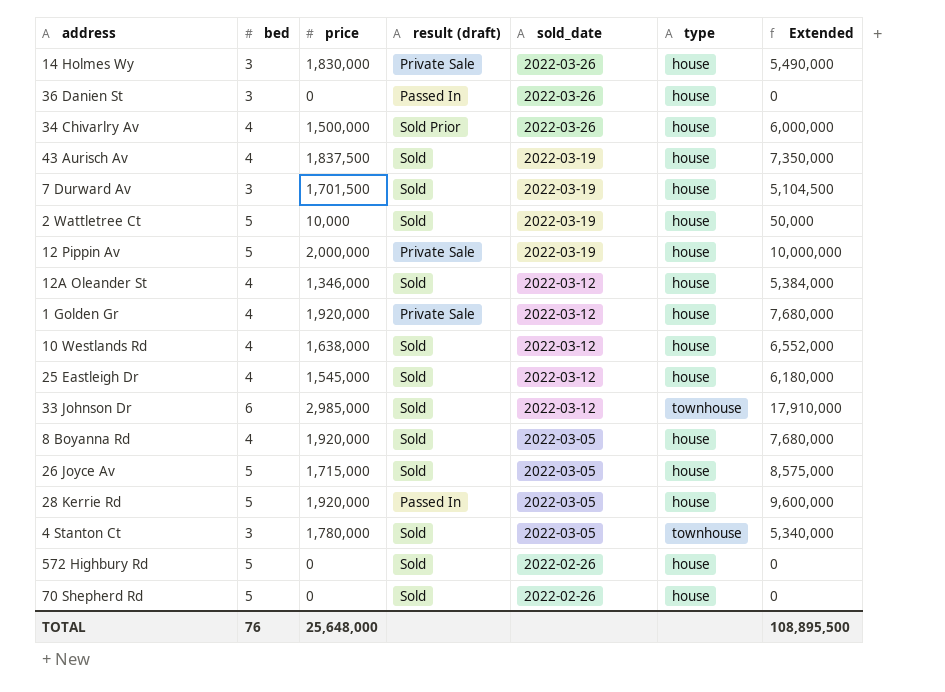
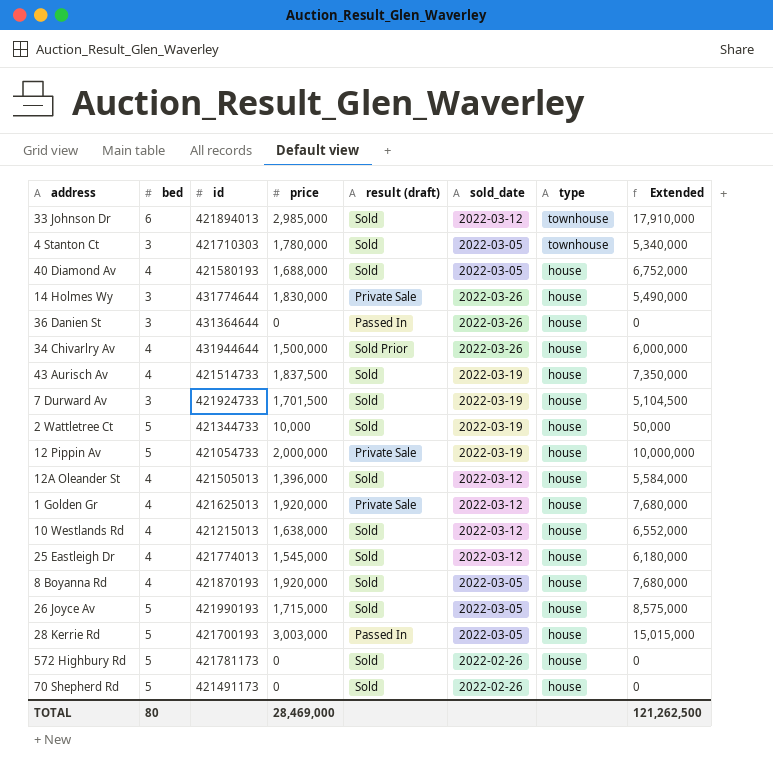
row order: sold_date descending -> type descending
column id | position: none -> 3
row 40 Diamond Av: none -> 4 | 421580193 | 1,688,000 | Sold | 2022-03-05 | house | 6,752,000
12A Oleander St | price: 1,346,000 -> 1,396,000
12A Oleander St | Extended: 5,384,000 -> 5,584,000
28 Kerrie Rd | price: 1,920,000 -> 3,003,000
28 Kerrie Rd | Extended: 9,600,000 -> 15,015,000
TOTAL | bed: 76 -> 80
TOTAL | price: 25,648,000 -> 28,469,000
TOTAL | Extended: 108,895,500 -> 121,262,500

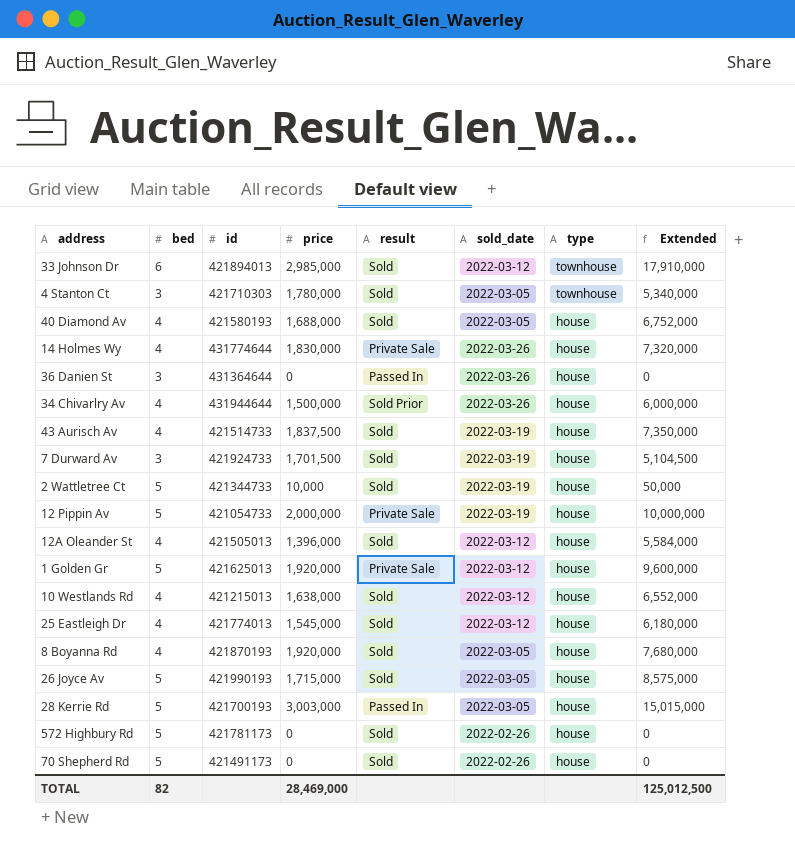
column name: result (draft) -> result
14 Holmes Wy | bed: 3 -> 4
14 Holmes Wy | Extended: 5,490,000 -> 7,320,000
1 Golden Gr | bed: 4 -> 5
1 Golden Gr | Extended: 7,680,000 -> 9,600,000
TOTAL | bed: 80 -> 82
TOTAL | Extended: 121,262,500 -> 125,012,500

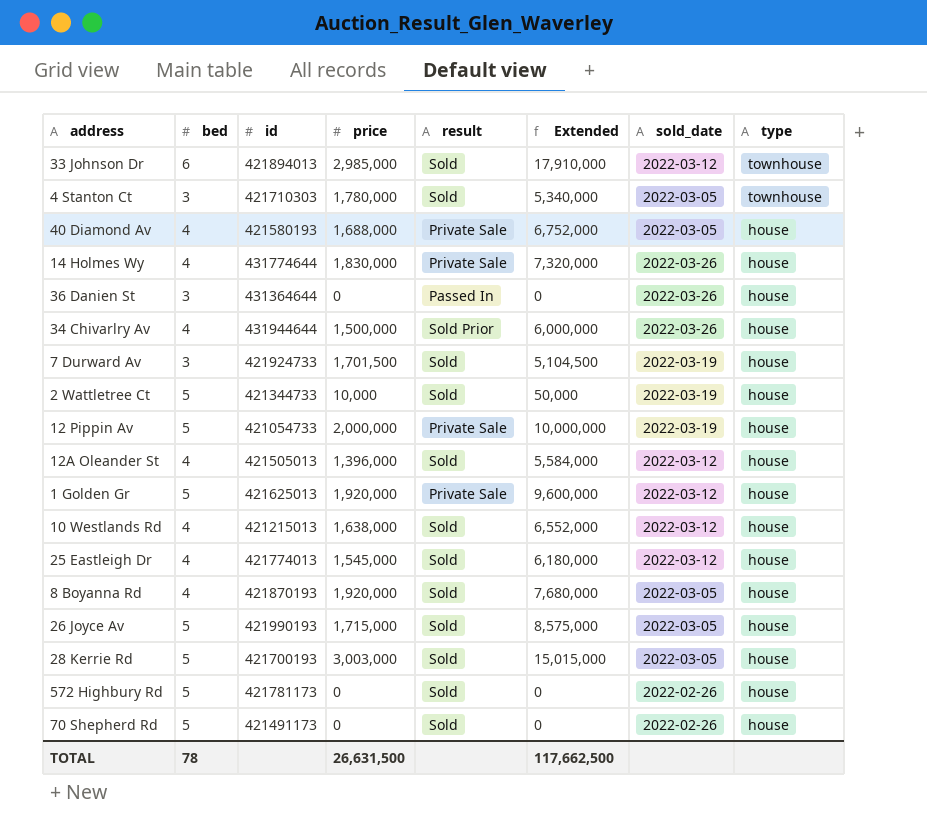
column Extended | position: 8 -> 6
row 43 Aurisch Av: 4 | 421514733 | 1,837,500 | Sold | 2022-03-19 | house | 7,350,000 -> none
40 Diamond Av | result: Sold -> Private Sale
28 Kerrie Rd | result: Passed In -> Sold
TOTAL | bed: 82 -> 78
TOTAL | price: 28,469,000 -> 26,631,500
TOTAL | Extended: 125,012,500 -> 117,662,500

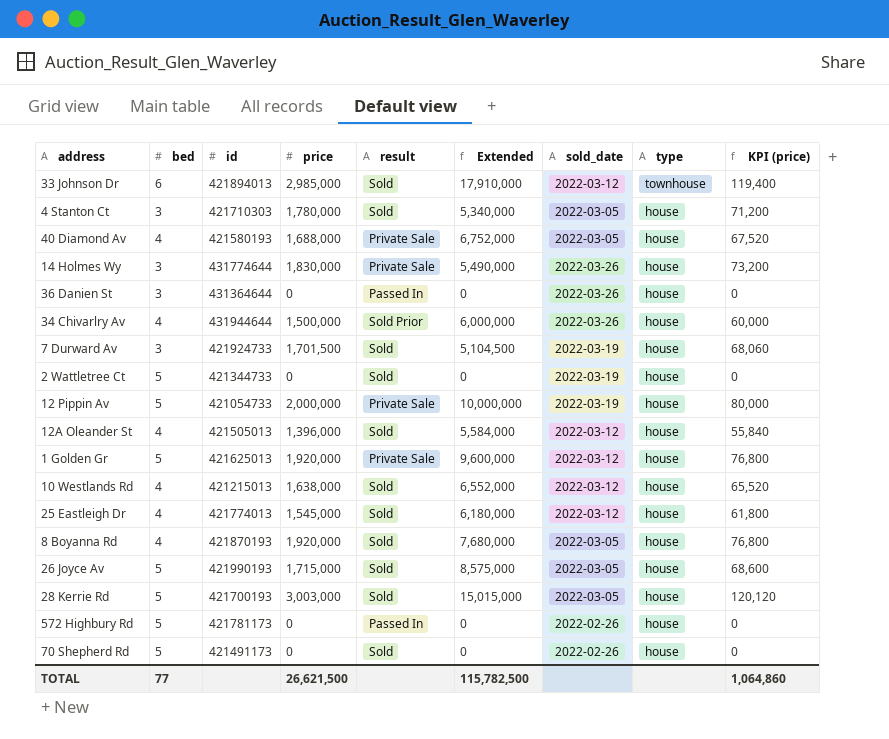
column KPI (price) | formula: none -> [price] * 0.04
4 Stanton Ct | type: townhouse -> house
14 Holmes Wy | bed: 4 -> 3
14 Holmes Wy | Extended: 7,320,000 -> 5,490,000
2 Wattletree Ct | price: 10,000 -> 0
2 Wattletree Ct | Extended: 50,000 -> 0
572 Highbury Rd | result: Sold -> Passed In
TOTAL | bed: 78 -> 77
TOTAL | price: 26,631,500 -> 26,621,500
TOTAL | Extended: 117,662,500 -> 115,782,500

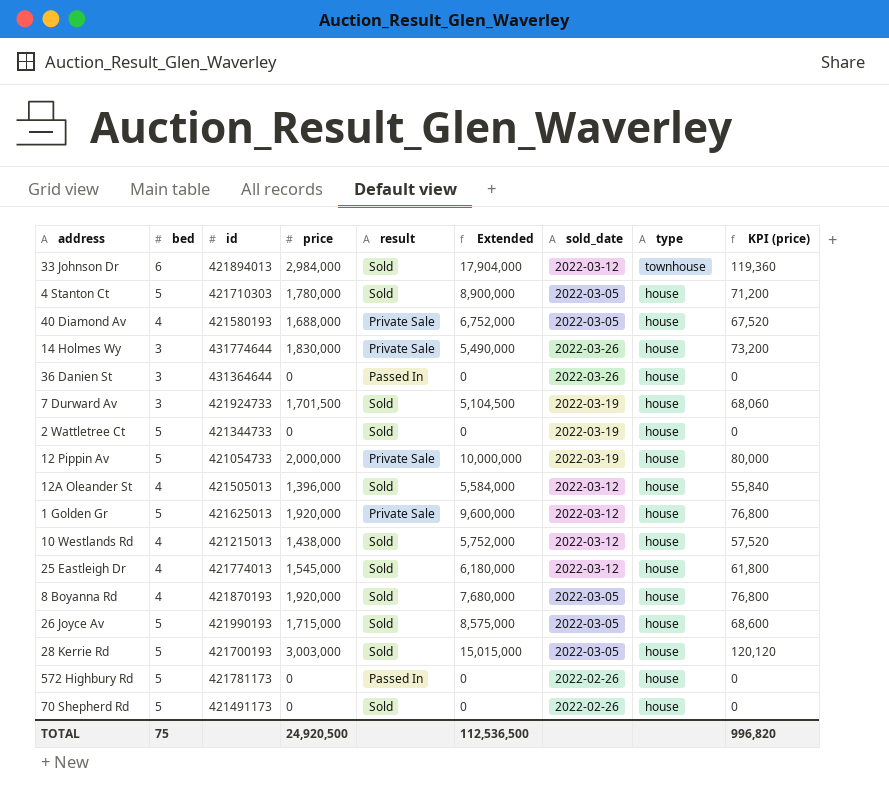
row 34 Chivarlry Av: 4 | 431944644 | 1,500,000 | Sold Prior | 6,000,000 | 2022-03-26 | house | 60,000 -> none
33 Johnson Dr | price: 2,985,000 -> 2,984,000
33 Johnson Dr | Extended: 17,910,000 -> 17,904,000
33 Johnson Dr | KPI (price): 119,400 -> 119,360
4 Stanton Ct | bed: 3 -> 5
4 Stanton Ct | Extended: 5,340,000 -> 8,900,000
10 Westlands Rd | price: 1,638,000 -> 1,438,000
10 Westlands Rd | Extended: 6,552,000 -> 5,752,000
10 Westlands Rd | KPI (price): 65,520 -> 57,520
TOTAL | bed: 77 -> 75
TOTAL | price: 26,621,500 -> 24,920,500
TOTAL | Extended: 115,782,500 -> 112,536,500
TOTAL | KPI (price): 1,064,860 -> 996,820

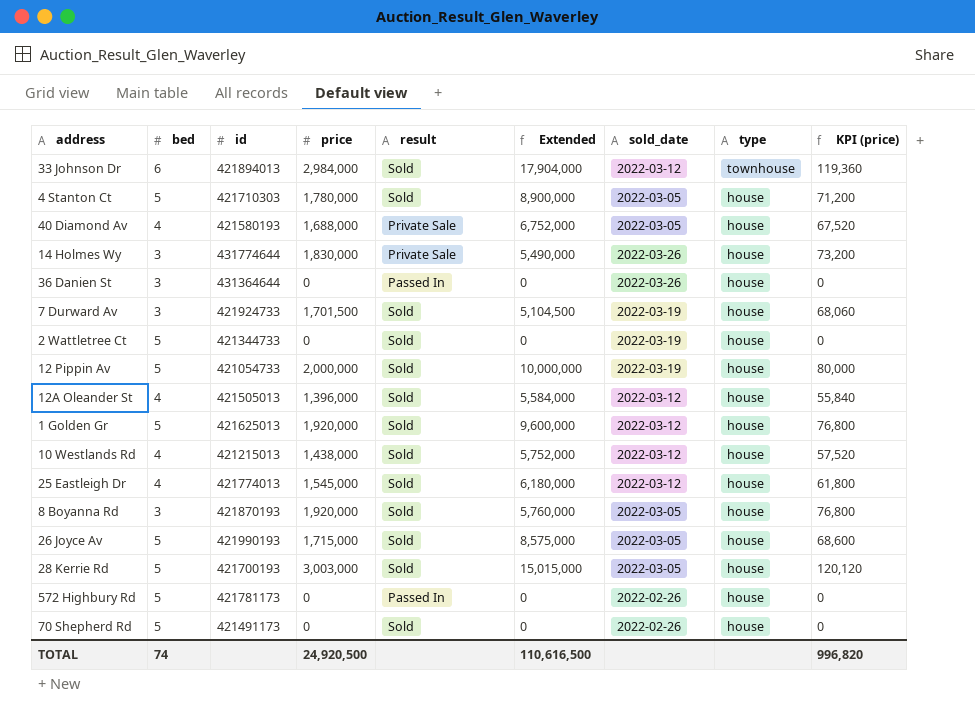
12 Pippin Av | result: Private Sale -> Sold
1 Golden Gr | result: Private Sale -> Sold
8 Boyanna Rd | bed: 4 -> 3
8 Boyanna Rd | Extended: 7,680,000 -> 5,760,000
TOTAL | bed: 75 -> 74
TOTAL | Extended: 112,536,500 -> 110,616,500

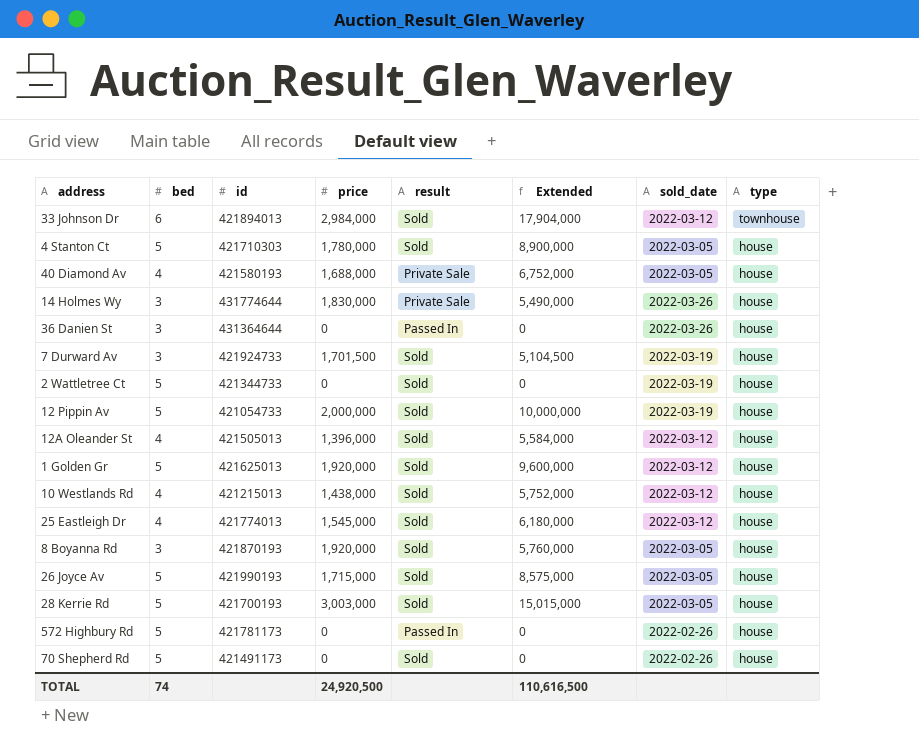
column KPI (price) | formula: [price] * 0.04 -> none

